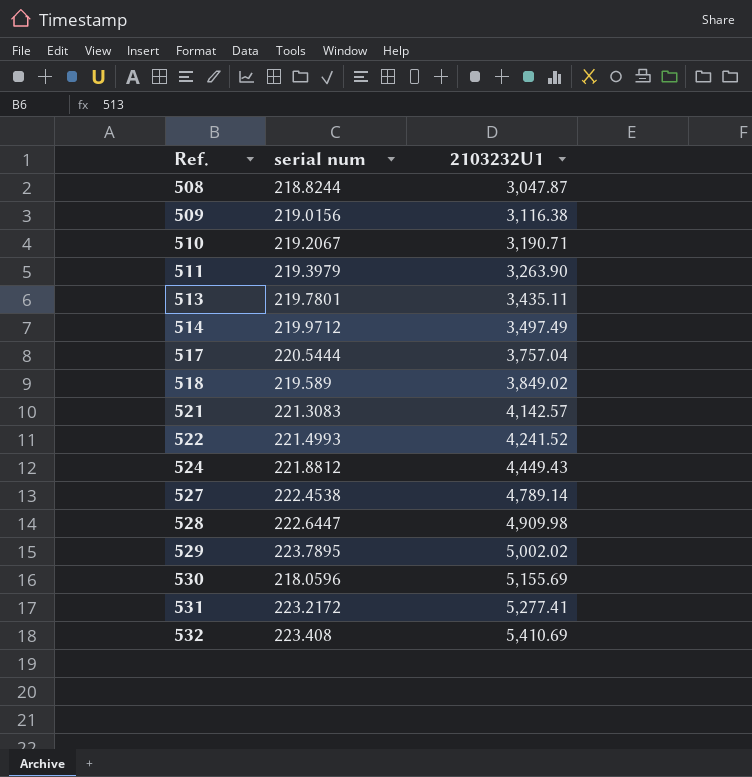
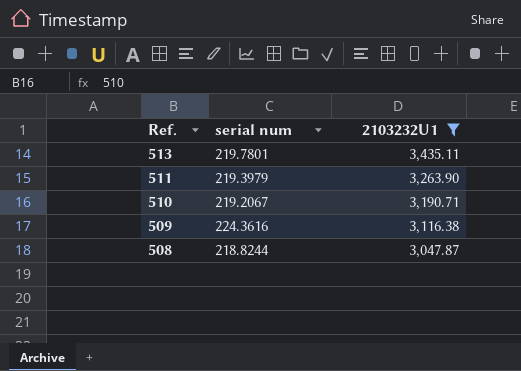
filter: none -> 2103232U1 <= 3,435.11
row order: Ref. ascending -> Ref. descending
509 | serial num: 219.0156 -> 224.3616

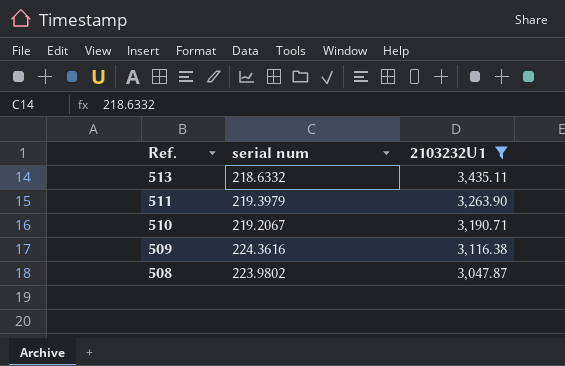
513 | serial num: 219.7801 -> 218.6332
508 | serial num: 218.8244 -> 223.9802

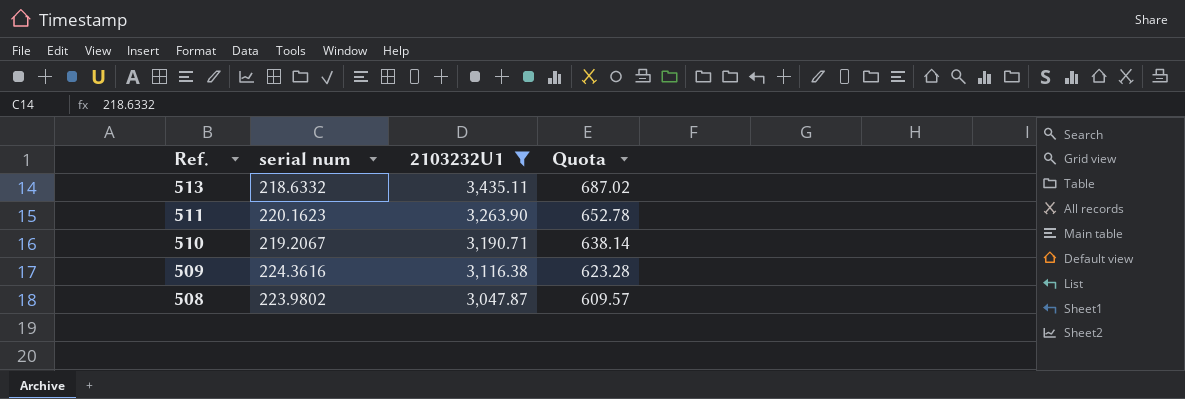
column Quota | formula: none -> [2103232U1] * 0.2
511 | serial num: 219.3979 -> 220.1623

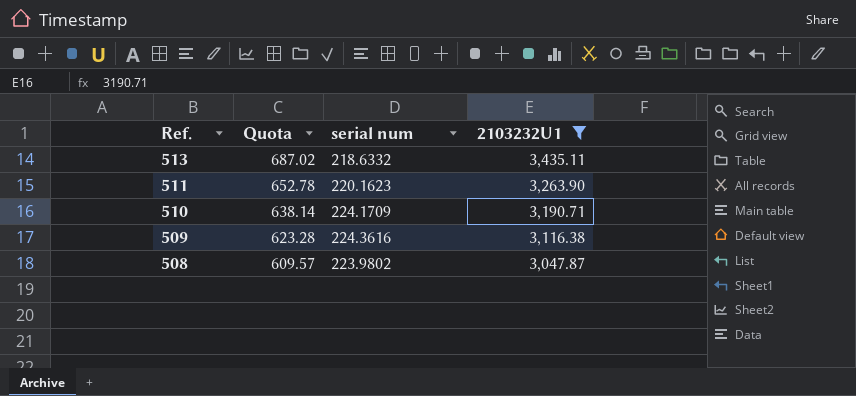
column Quota | position: 4 -> 2
510 | serial num: 219.2067 -> 224.1709

